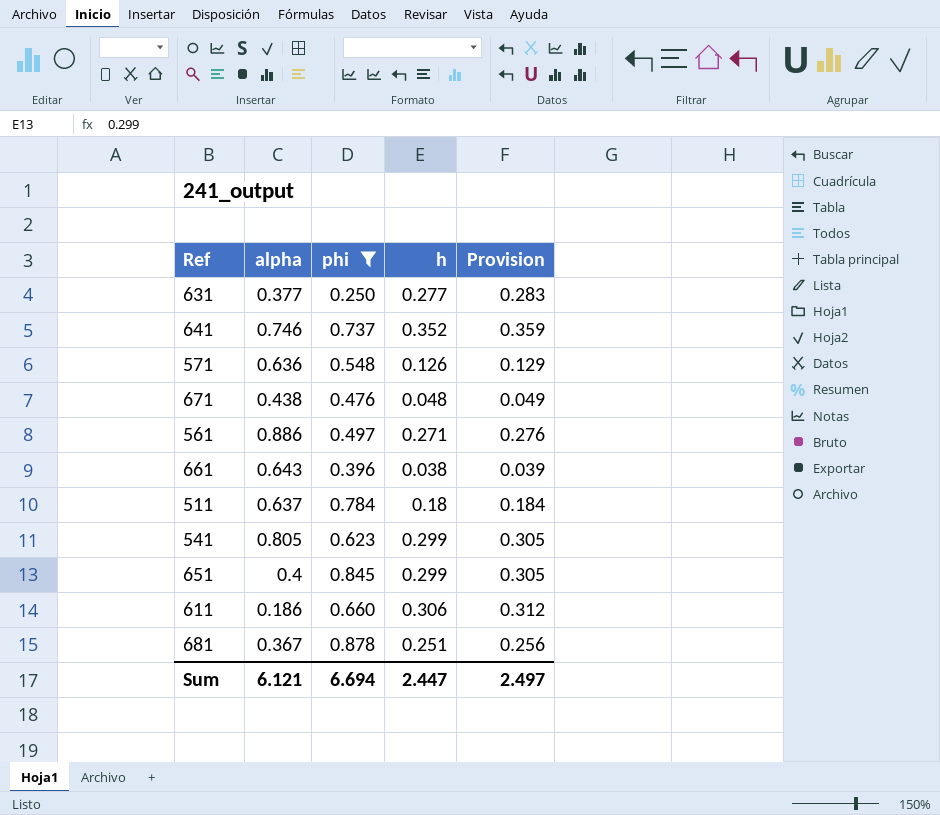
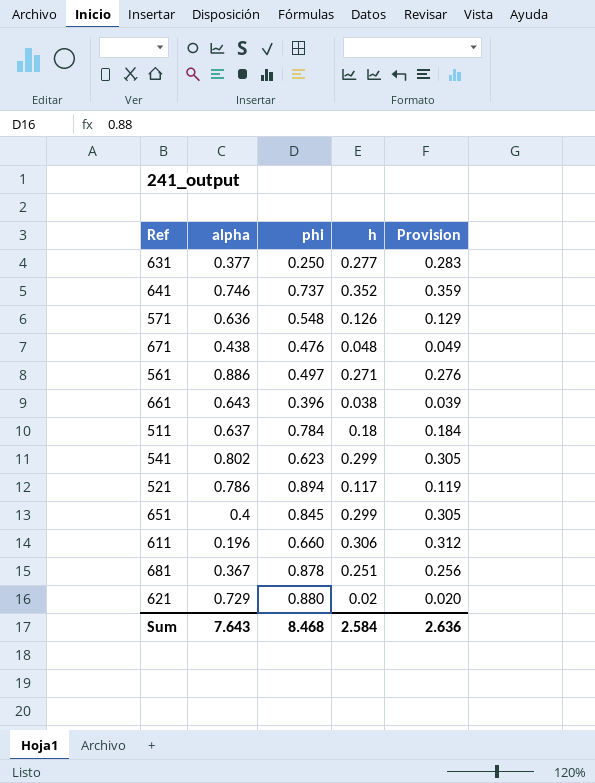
filter: phi <= 0.878 -> none
541 | alpha: 0.805 -> 0.802
611 | alpha: 0.186 -> 0.196
Sum | alpha: 6.121 -> 7.643
Sum | phi: 6.694 -> 8.468
Sum | h: 2.447 -> 2.584
Sum | Provision: 2.497 -> 2.636

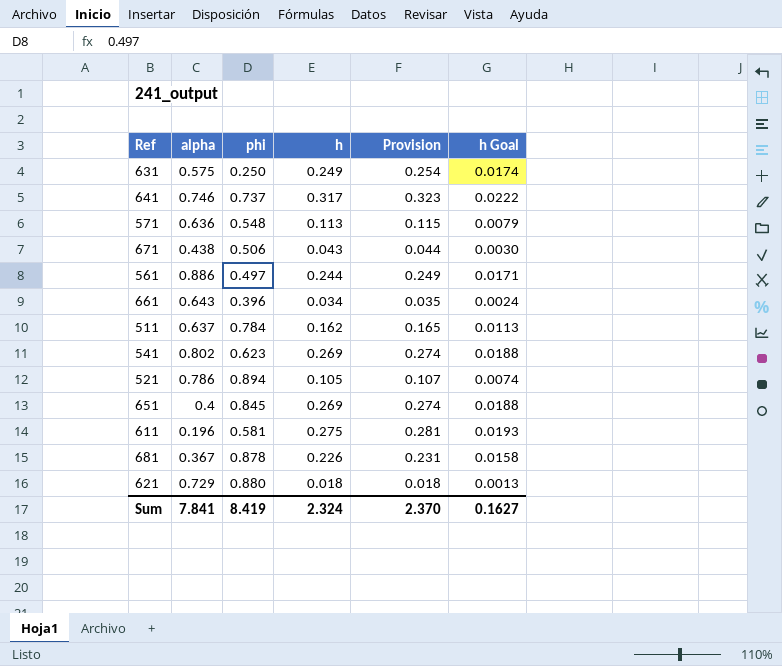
column h Goal | formula: none -> [h] * 0.07
631 | alpha: 0.377 -> 0.575
631 | h: 0.277 -> 0.249
631 | Provision: 0.283 -> 0.254
641 | h: 0.352 -> 0.317
641 | Provision: 0.359 -> 0.323
571 | h: 0.126 -> 0.113
571 | Provision: 0.129 -> 0.115
671 | phi: 0.476 -> 0.506
671 | h: 0.048 -> 0.043
671 | Provision: 0.049 -> 0.044
561 | h: 0.271 -> 0.244
561 | Provision: 0.276 -> 0.249
661 | h: 0.038 -> 0.034
661 | Provision: 0.039 -> 0.035
511 | h: 0.18 -> 0.162
511 | Provision: 0.184 -> 0.165
541 | h: 0.299 -> 0.269
541 | Provision: 0.305 -> 0.274
521 | h: 0.117 -> 0.105
521 | Provision: 0.119 -> 0.107
651 | h: 0.299 -> 0.269
651 | Provision: 0.305 -> 0.274
611 | phi: 0.660 -> 0.581
611 | h: 0.306 -> 0.275
611 | Provision: 0.312 -> 0.281
681 | h: 0.251 -> 0.226
681 | Provision: 0.256 -> 0.231
621 | h: 0.02 -> 0.018
621 | Provision: 0.020 -> 0.018
Sum | alpha: 7.643 -> 7.841
Sum | phi: 8.468 -> 8.419
Sum | h: 2.584 -> 2.324
Sum | Provision: 2.636 -> 2.370

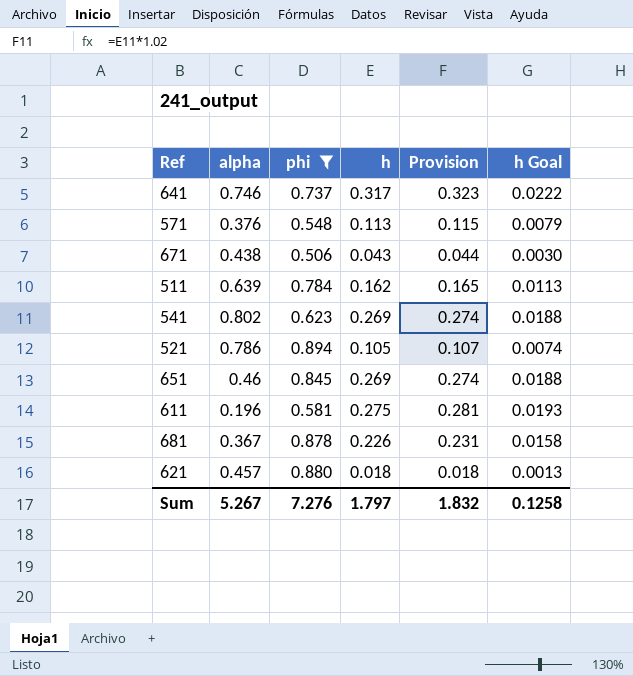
filter: none -> phi >= 0.506
571 | alpha: 0.636 -> 0.376
511 | alpha: 0.637 -> 0.639
651 | alpha: 0.4 -> 0.46
621 | alpha: 0.729 -> 0.457
Sum | alpha: 7.841 -> 5.267
Sum | phi: 8.419 -> 7.276
Sum | h: 2.324 -> 1.797
Sum | Provision: 2.370 -> 1.832
Sum | h Goal: 0.1627 -> 0.1258

